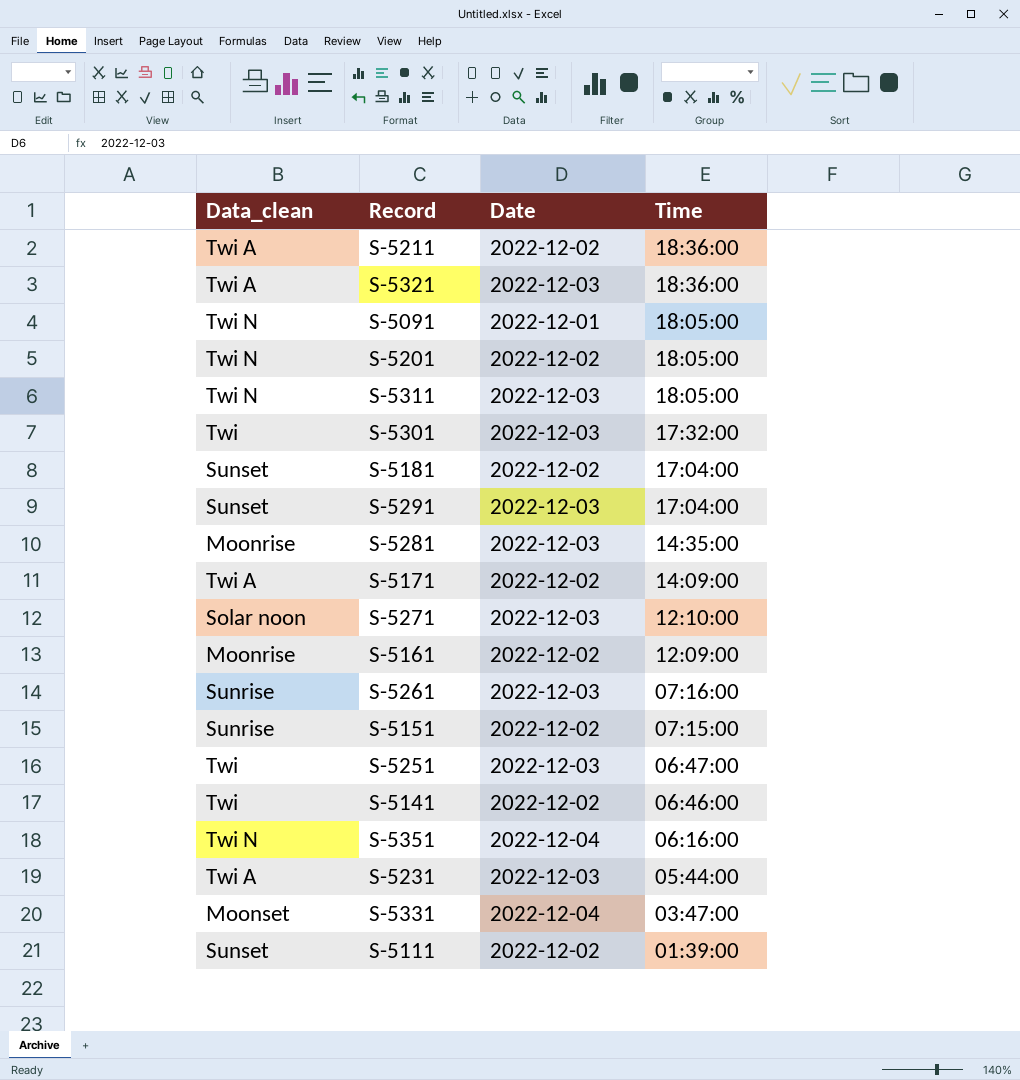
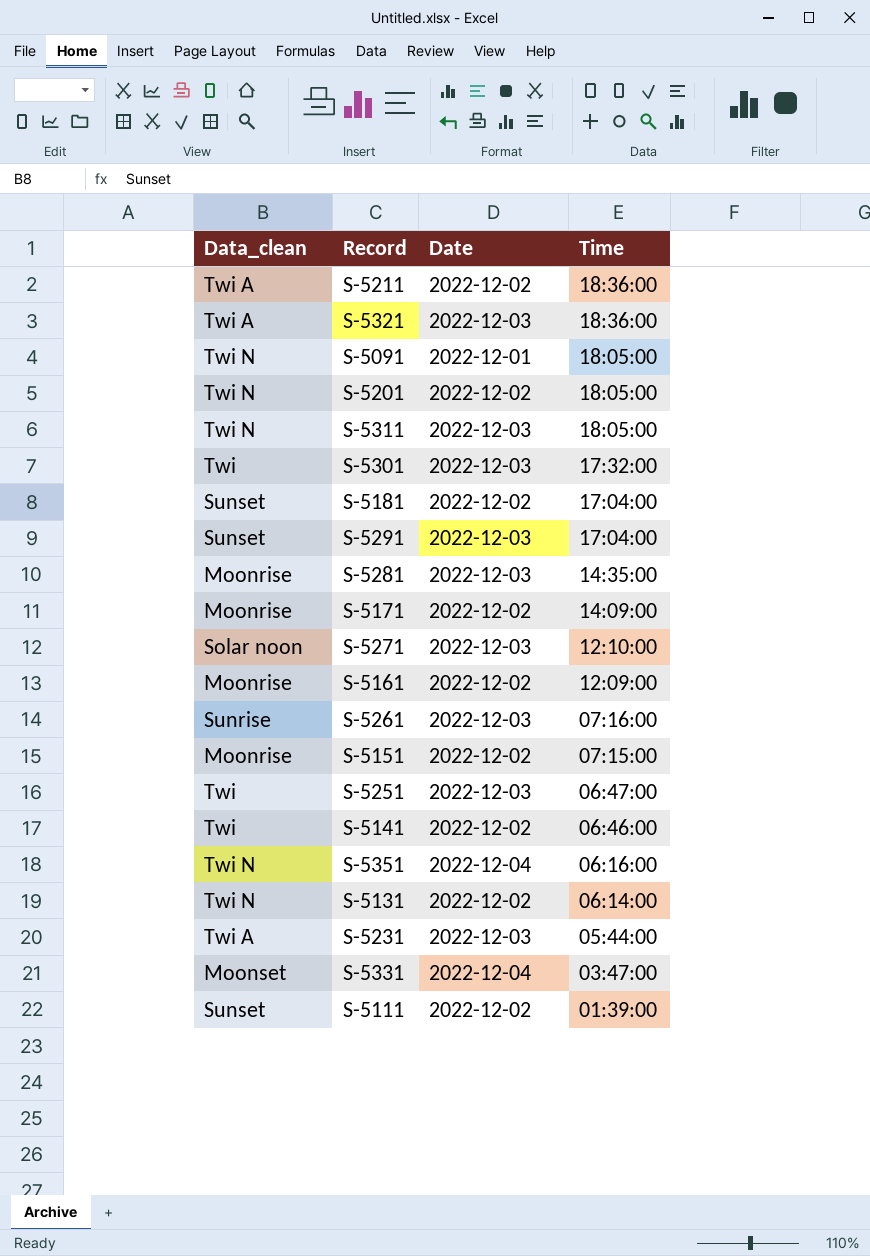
S-5171 | Data_clean: Twi A -> Moonrise
S-5151 | Data_clean: Sunrise -> Moonrise
row S-5131: none -> Twi N | 2022-12-02 | 06:14:00

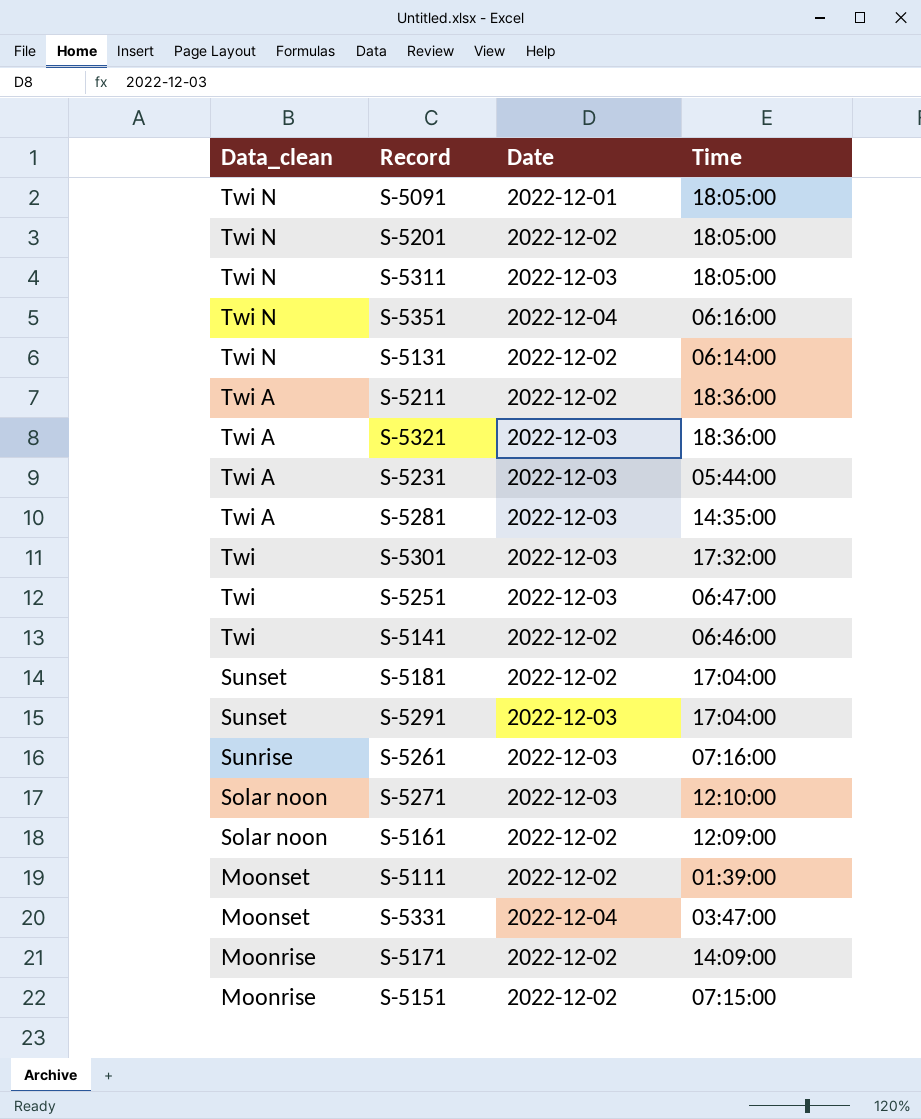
row order: Time descending -> Data_clean descending
S-5281 | Data_clean: Moonrise -> Twi A
S-5161 | Data_clean: Moonrise -> Solar noon
S-5111 | Data_clean: Sunset -> Moonset

